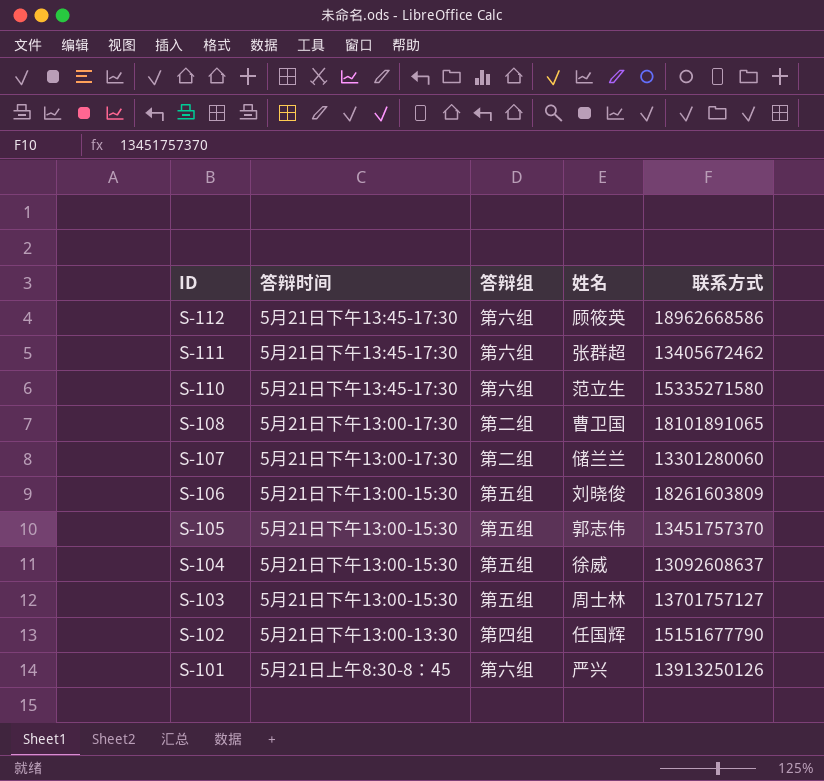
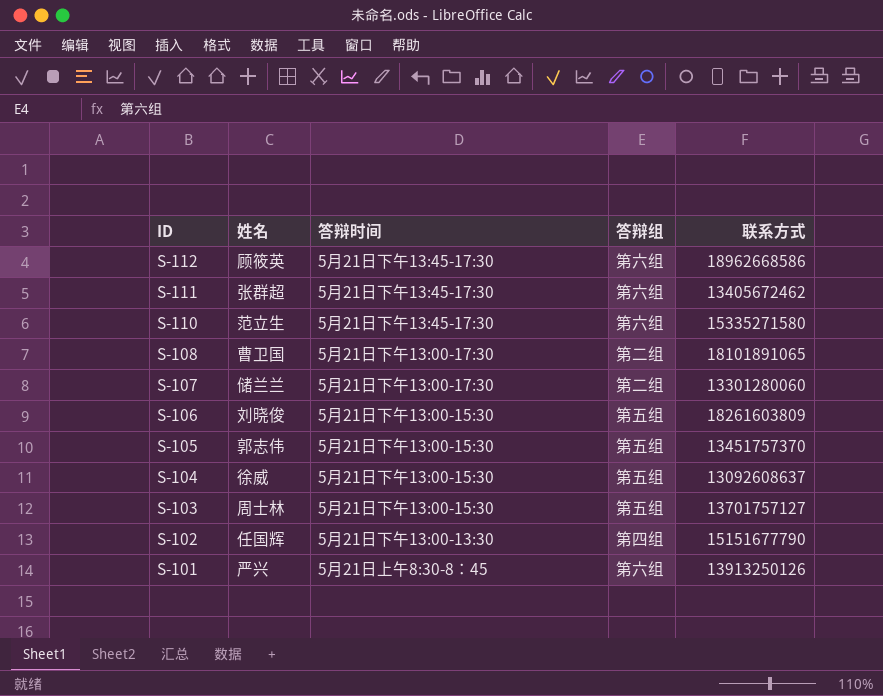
column 姓名 | position: 4 -> 2

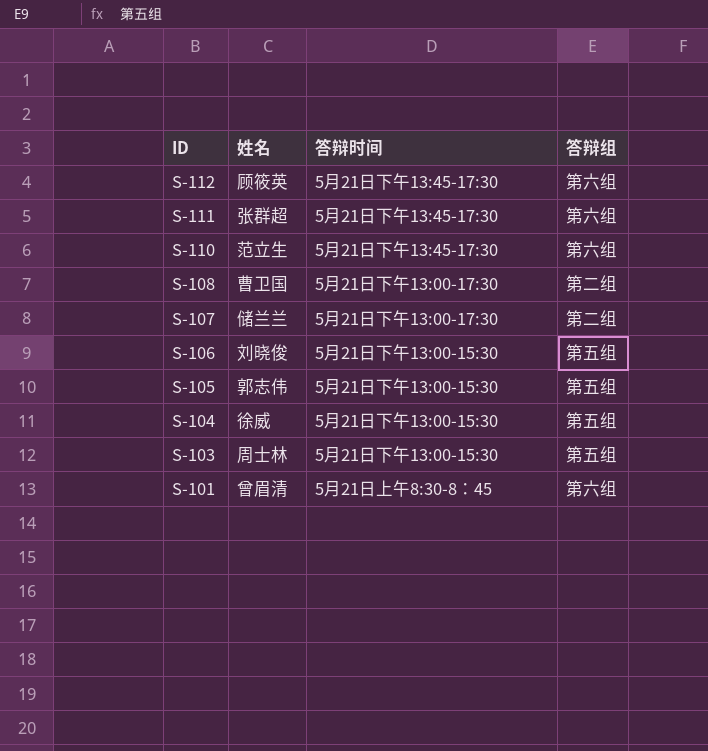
column 联系方式 | position: 5 -> none
row S-102: 任国辉 | 5月21日下午13:00-13:30 | 第四组 | 15151677790 -> none
S-101 | 姓名: 严兴 -> 曾眉清

